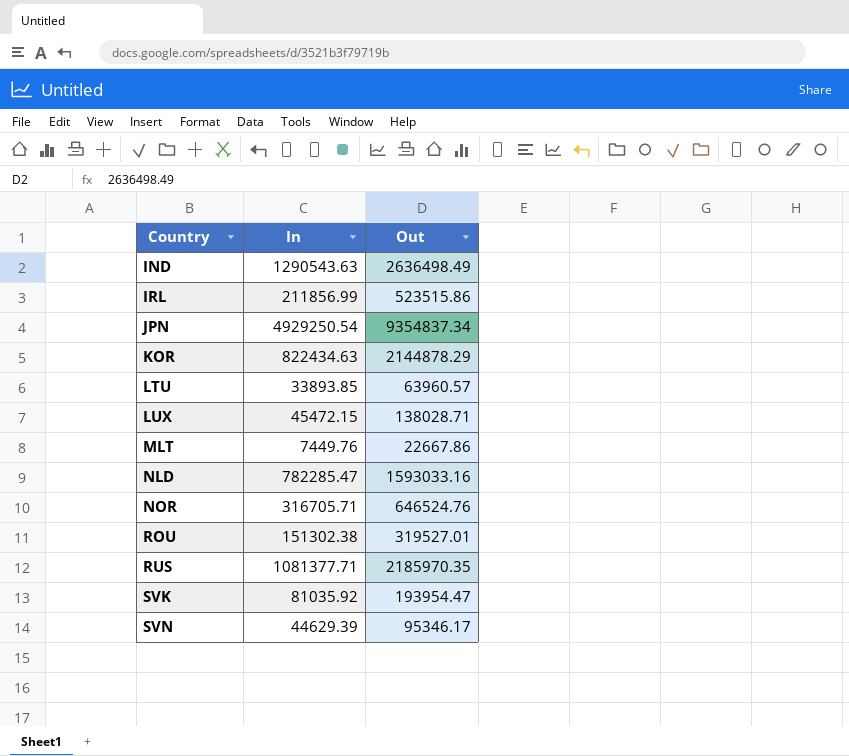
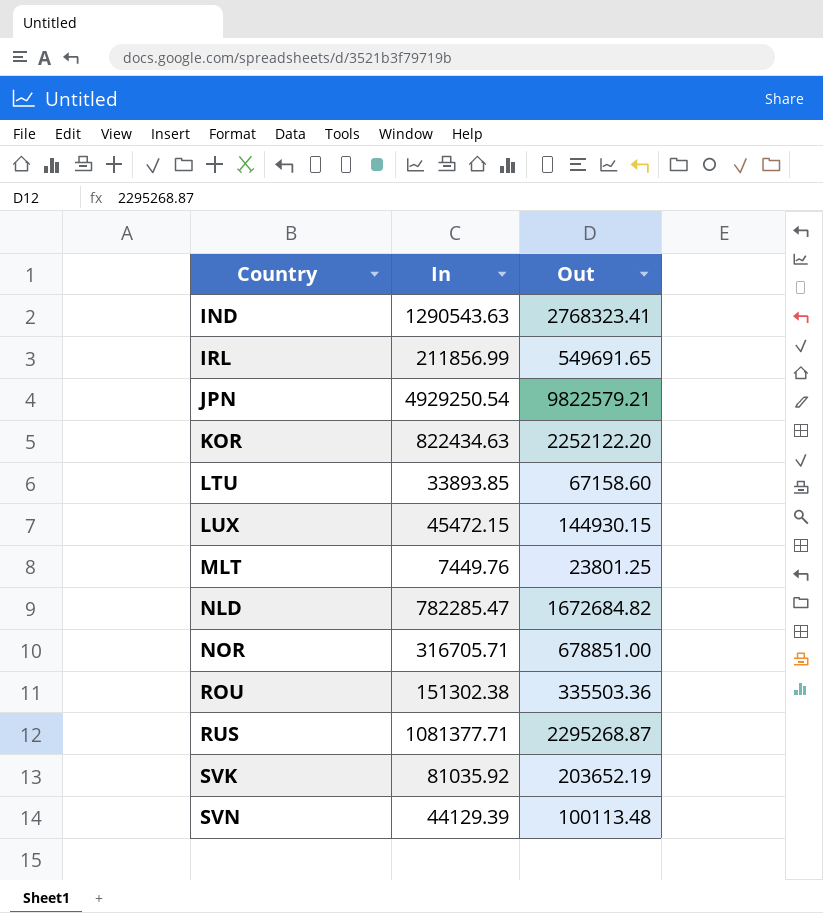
IND | Out: 2636498.49 -> 2768323.41
IRL | Out: 523515.86 -> 549691.65
JPN | Out: 9354837.34 -> 9822579.21
KOR | Out: 2144878.29 -> 2252122.20
LTU | Out: 63960.57 -> 67158.60
LUX | Out: 138028.71 -> 144930.15
MLT | Out: 22667.86 -> 23801.25
NLD | Out: 1593033.16 -> 1672684.82
NOR | Out: 646524.76 -> 678851.00
ROU | Out: 319527.01 -> 335503.36
RUS | Out: 2185970.35 -> 2295268.87
SVK | Out: 193954.47 -> 203652.19
SVN | In: 44629.39 -> 44129.39
SVN | Out: 95346.17 -> 100113.48

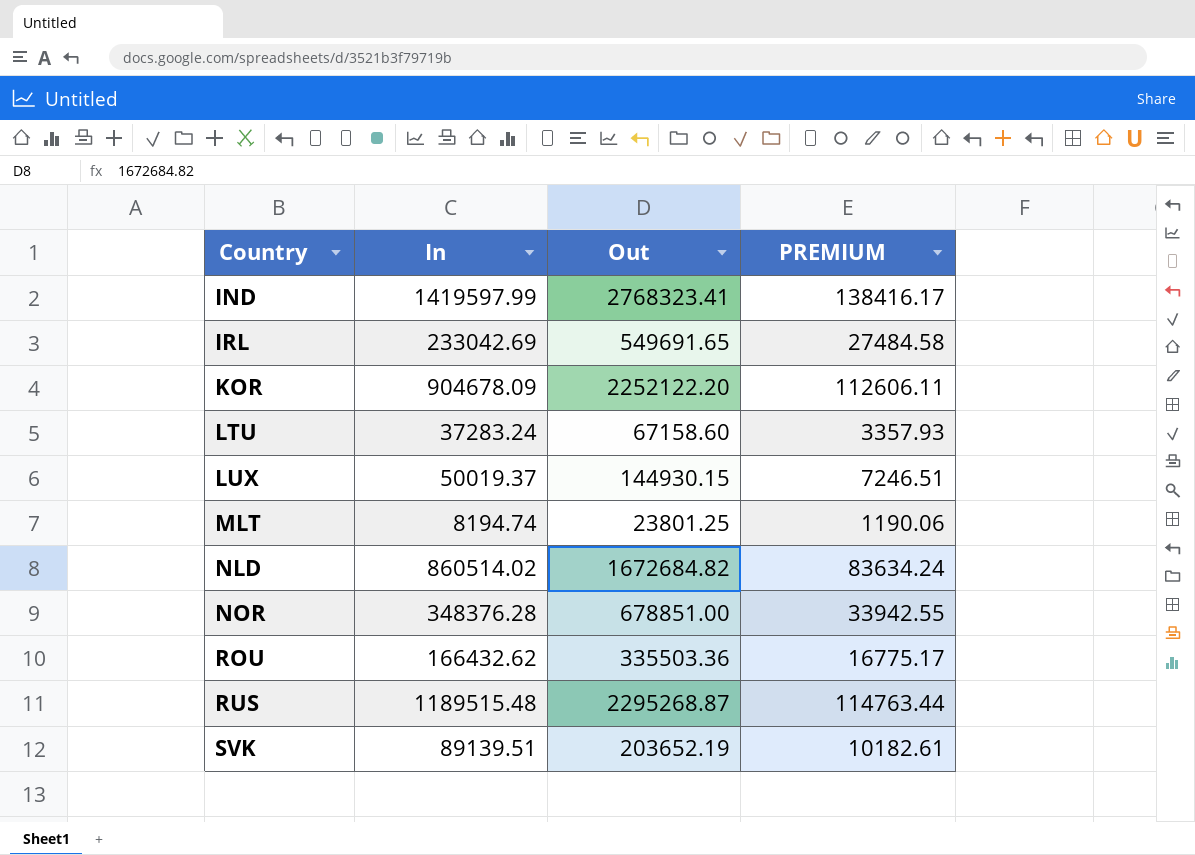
column PREMIUM | formula: none -> [Out] * 0.05
row JPN: 4929250.54 | 9822579.21 -> none
row SVN: 44129.39 | 100113.48 -> none
IND | In: 1290543.63 -> 1419597.99
IRL | In: 211856.99 -> 233042.69
KOR | In: 822434.63 -> 904678.09
LTU | In: 33893.85 -> 37283.24
LUX | In: 45472.15 -> 50019.37
MLT | In: 7449.76 -> 8194.74
NLD | In: 782285.47 -> 860514.02
NOR | In: 316705.71 -> 348376.28
ROU | In: 151302.38 -> 166432.62
RUS | In: 1081377.71 -> 1189515.48
SVK | In: 81035.92 -> 89139.51

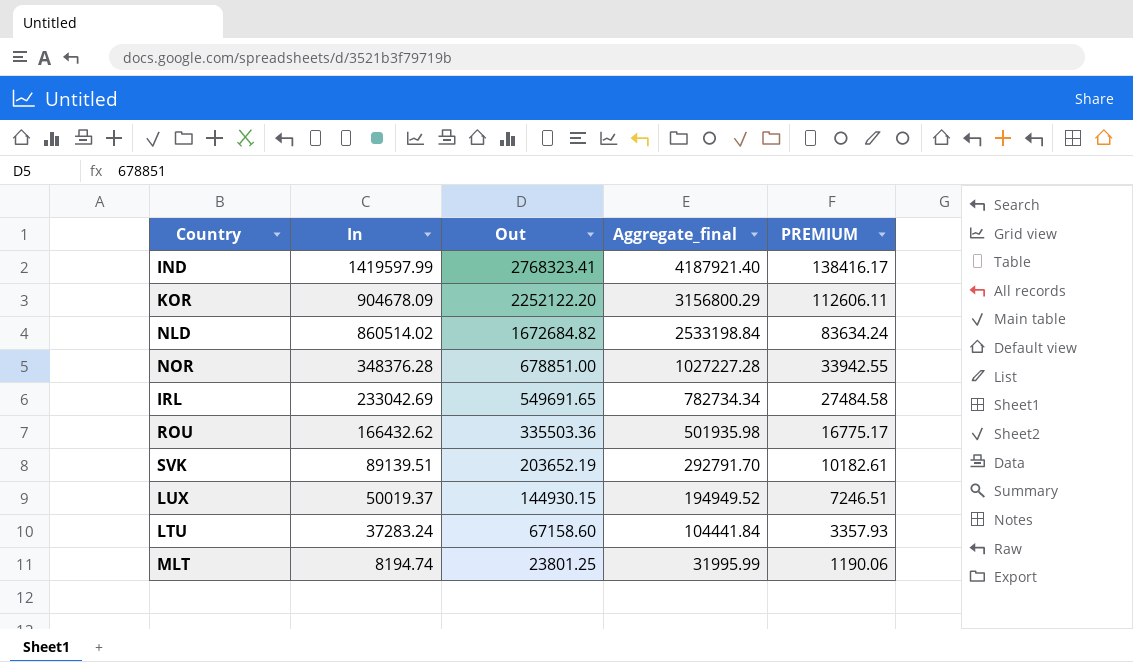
row order: Country ascending -> In descending
column Aggregate_final | formula: none -> [In] + [Out]
row RUS: 1189515.48 | 2295268.87 | 114763.44 -> none

